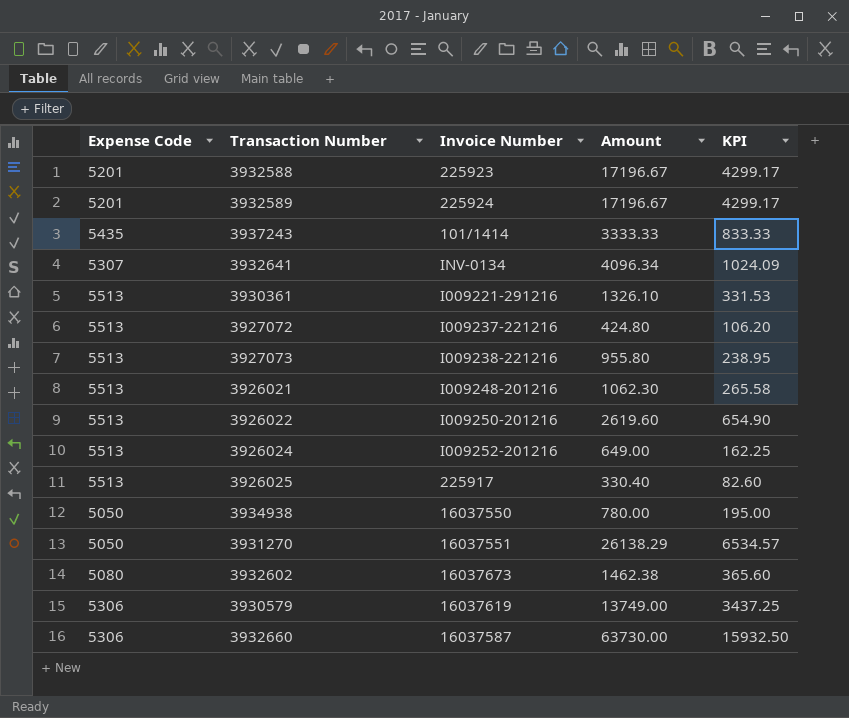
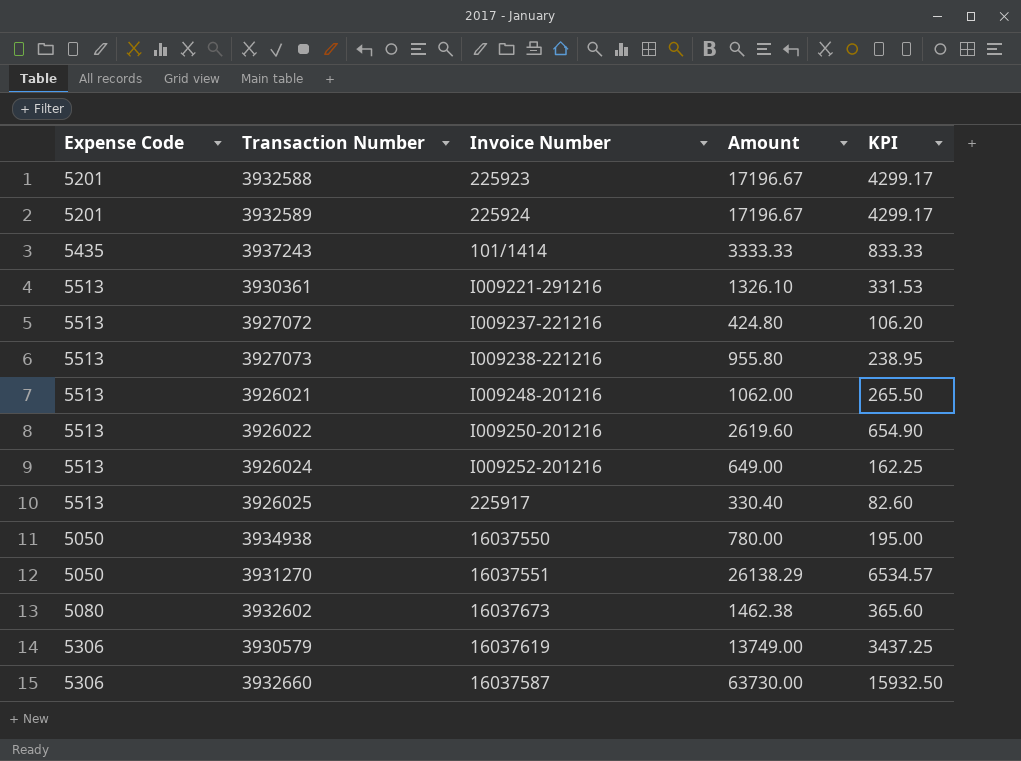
row 3932641: 5307 | INV-0134 | 4096.34 | 1024.09 -> none
3926021 | Amount: 1062.30 -> 1062.00
3926021 | KPI: 265.58 -> 265.50

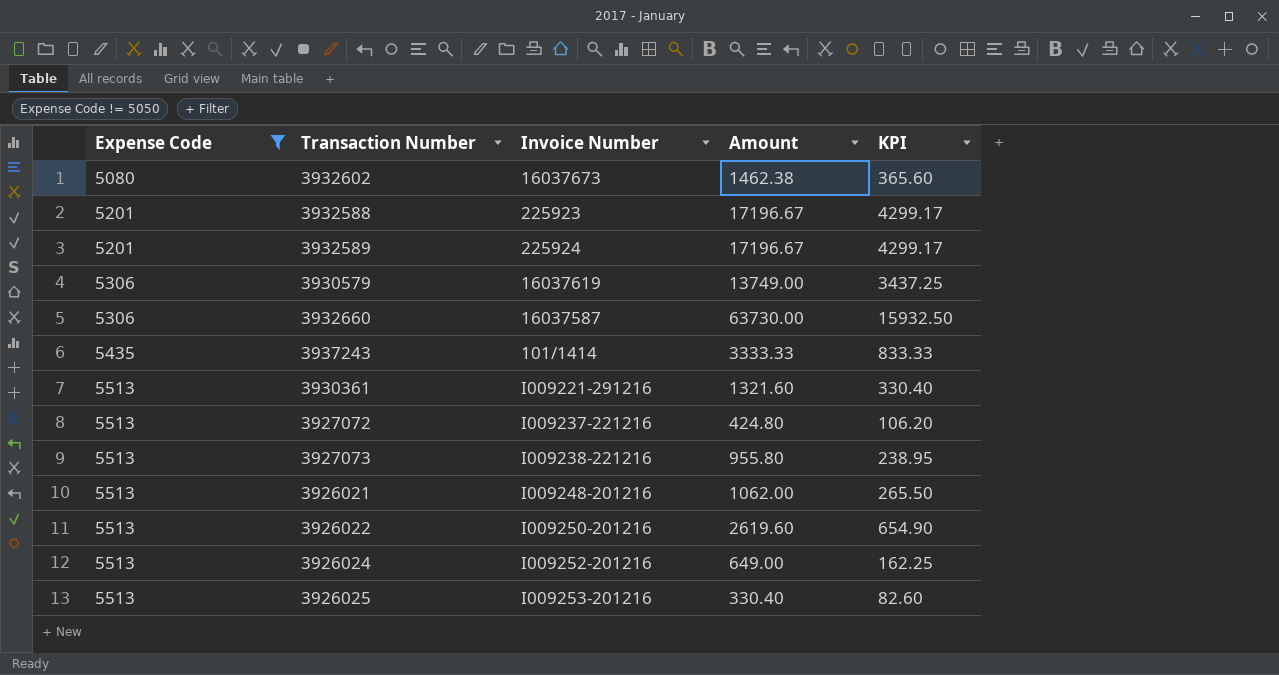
filter: none -> Expense Code != 5050
row order: none -> Expense Code ascending
3930361 | Amount: 1326.10 -> 1321.60
3930361 | KPI: 331.53 -> 330.40
3926025 | Invoice Number: 225917 -> I009253-201216

